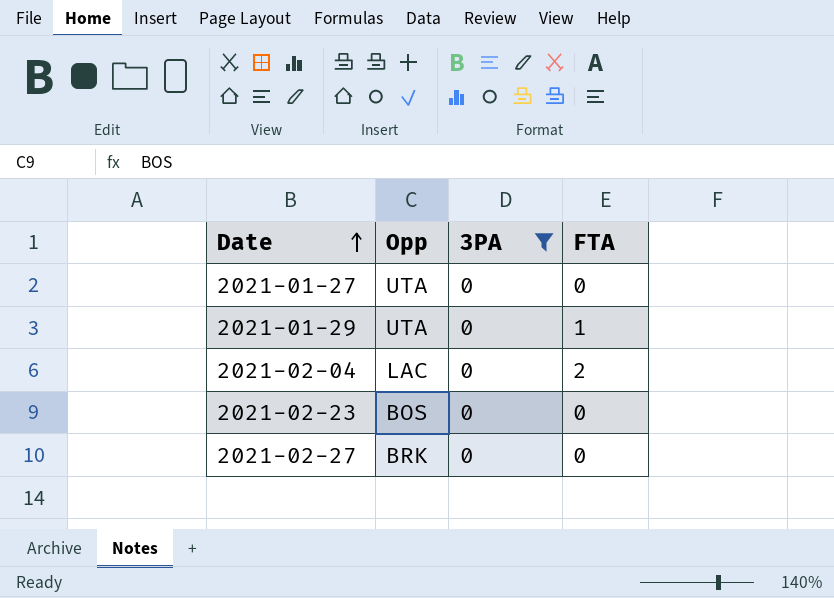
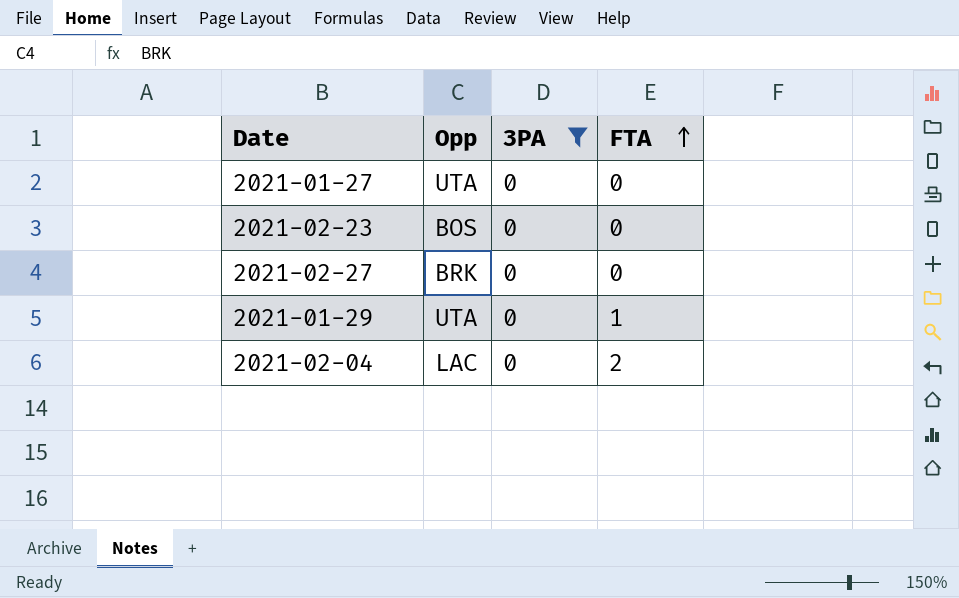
row order: Date ascending -> FTA ascending

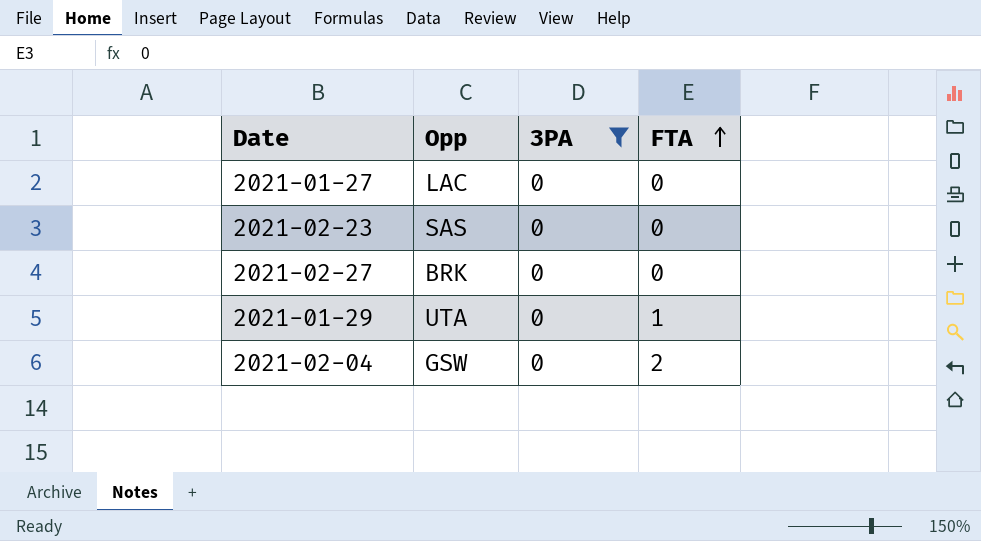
2021-01-27 | Opp: UTA -> LAC
2021-02-23 | Opp: BOS -> SAS
2021-02-04 | Opp: LAC -> GSW

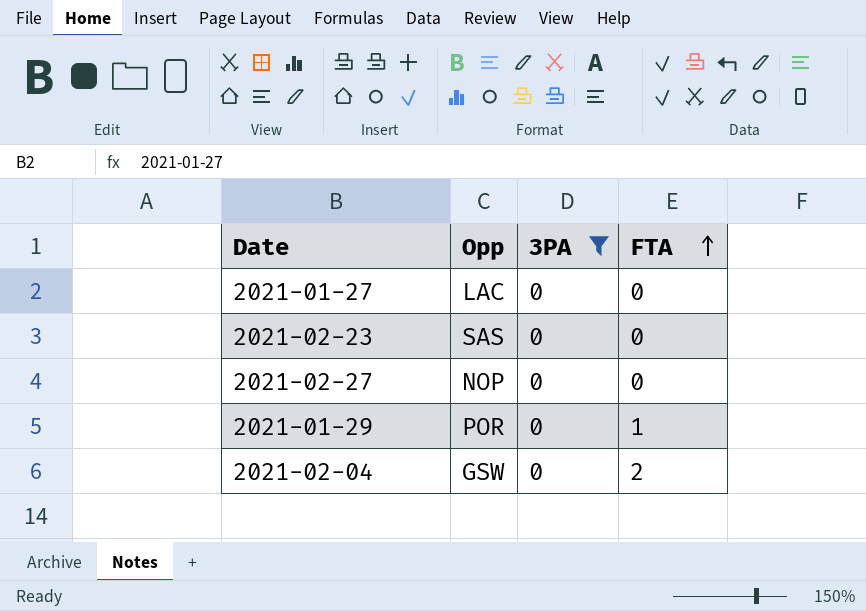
2021-02-27 | Opp: BRK -> NOP
2021-01-29 | Opp: UTA -> POR

